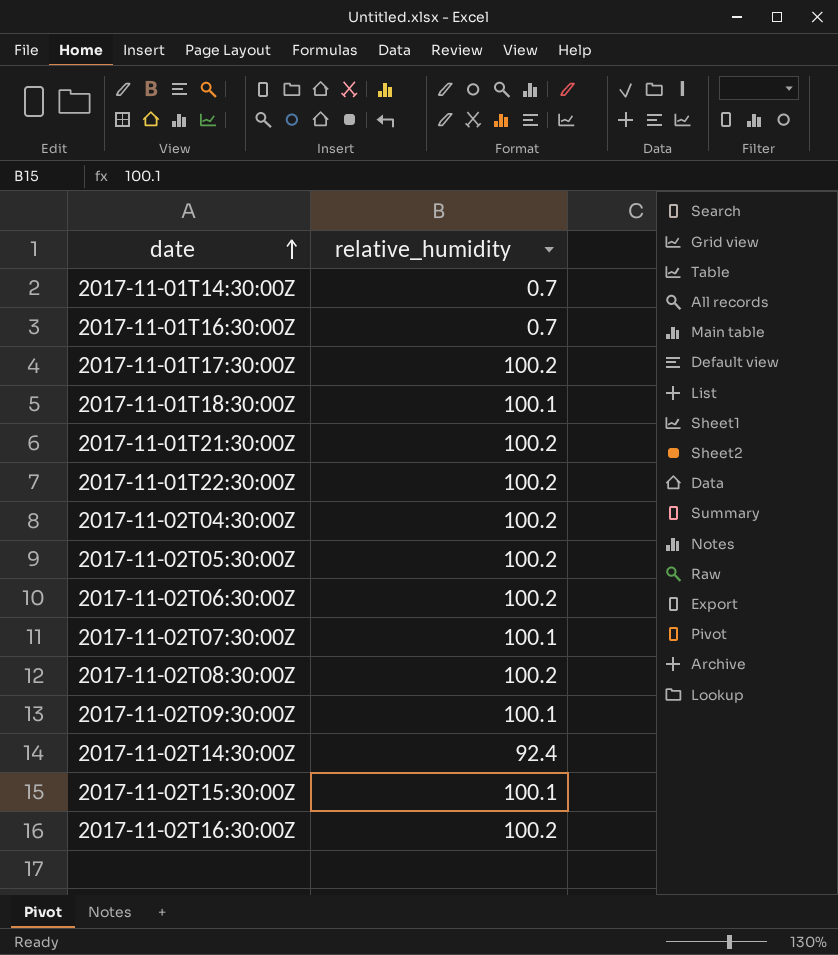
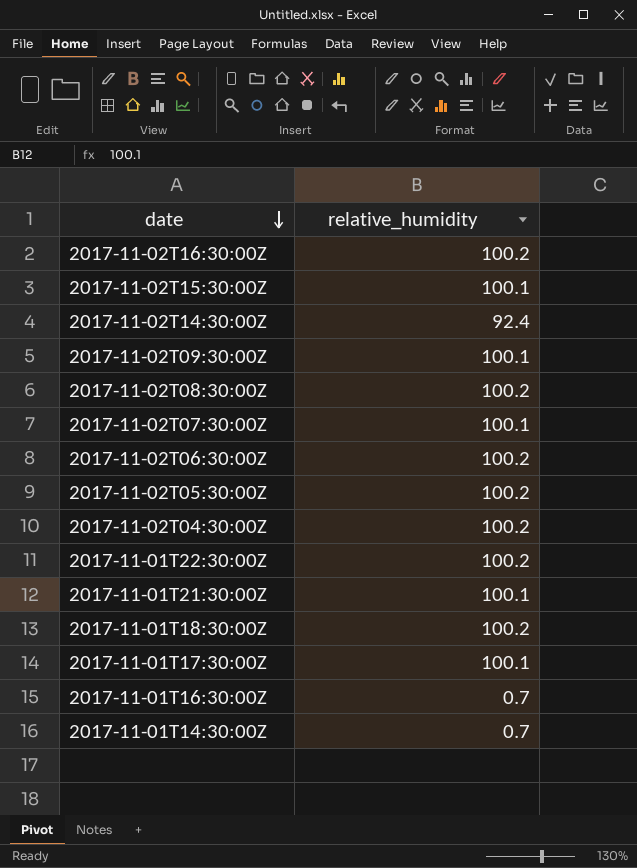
row order: date ascending -> date descending
2017-11-01T21:30:00Z | relative_humidity: 100.2 -> 100.1
2017-11-01T18:30:00Z | relative_humidity: 100.1 -> 100.2
2017-11-01T17:30:00Z | relative_humidity: 100.2 -> 100.1

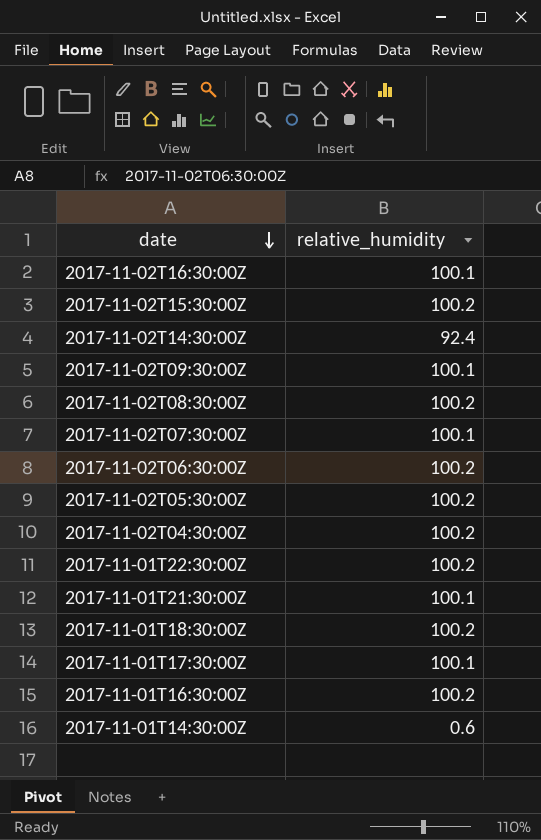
2017-11-02T16:30:00Z | relative_humidity: 100.2 -> 100.1
2017-11-02T15:30:00Z | relative_humidity: 100.1 -> 100.2
2017-11-01T16:30:00Z | relative_humidity: 0.7 -> 100.2
2017-11-01T14:30:00Z | relative_humidity: 0.7 -> 0.6

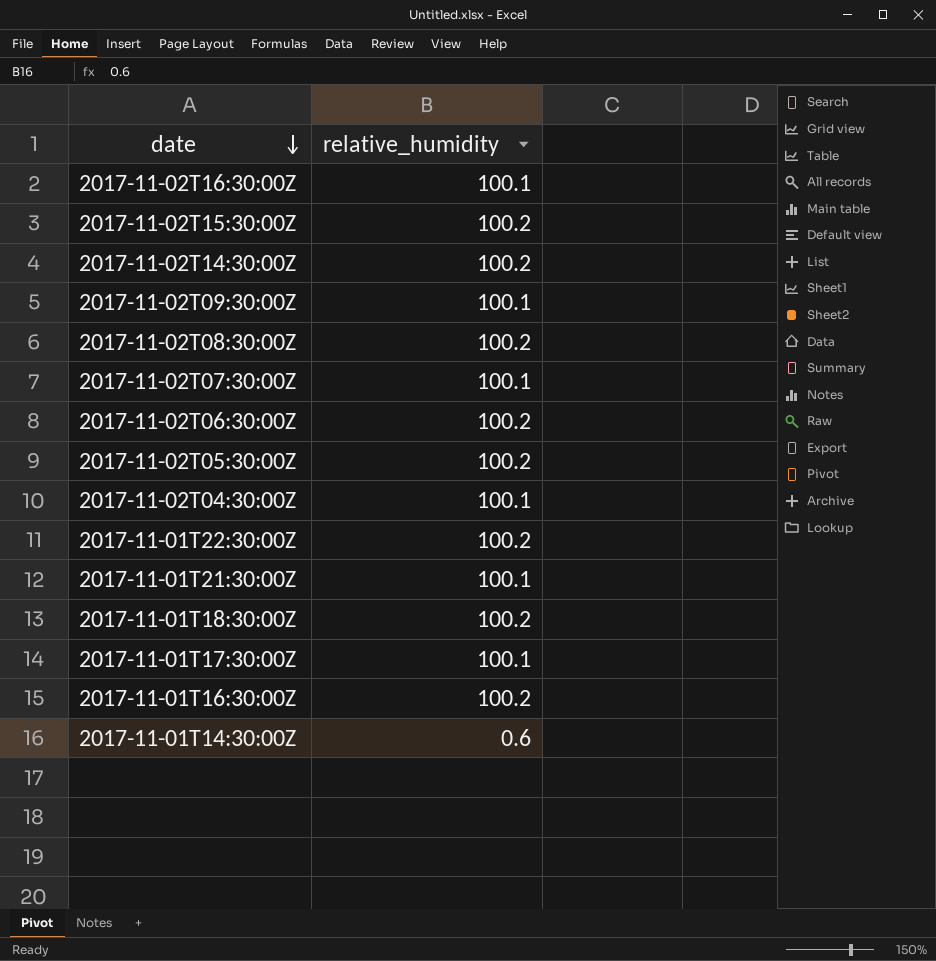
2017-11-02T14:30:00Z | relative_humidity: 92.4 -> 100.2
2017-11-02T04:30:00Z | relative_humidity: 100.2 -> 100.1

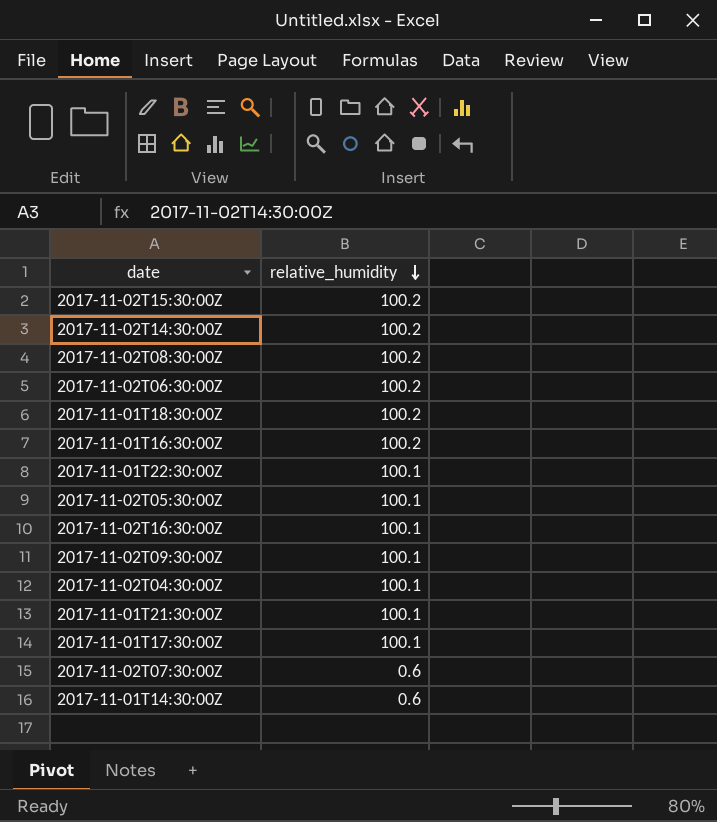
row order: date descending -> relative_humidity descending
2017-11-01T22:30:00Z | relative_humidity: 100.2 -> 100.1
2017-11-02T05:30:00Z | relative_humidity: 100.2 -> 100.1
2017-11-02T07:30:00Z | relative_humidity: 100.1 -> 0.6

